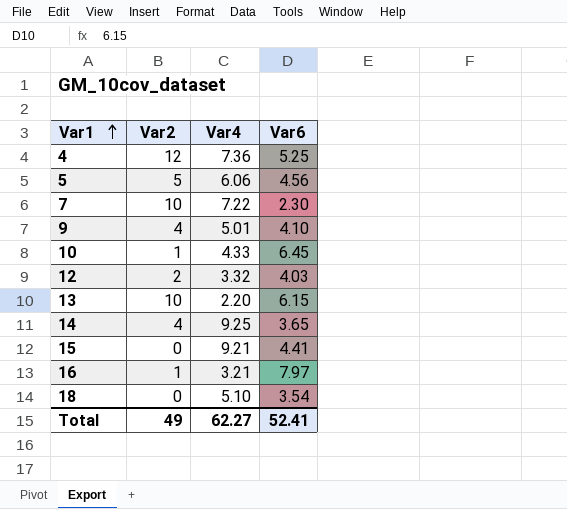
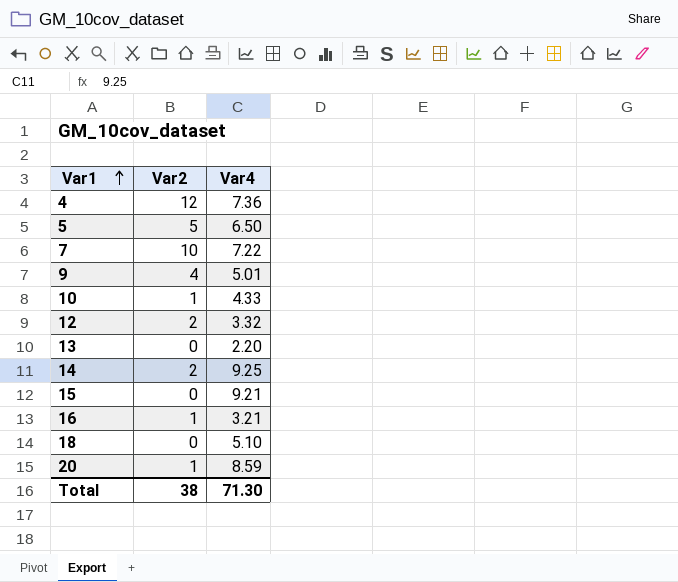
column Var6 | position: 4 -> none
5 | Var4: 6.06 -> 6.50
13 | Var2: 10 -> 0
14 | Var2: 4 -> 2
row 20: none -> 1 | 8.59
Total | Var2: 49 -> 38
Total | Var4: 62.27 -> 71.30

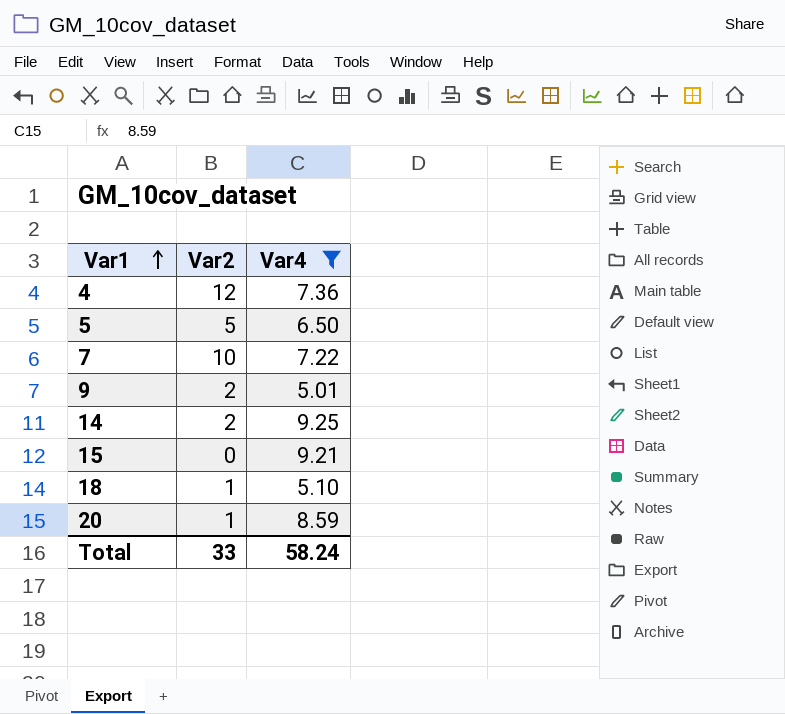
filter: none -> Var4 >= 5.01
9 | Var2: 4 -> 2
18 | Var2: 0 -> 1
Total | Var2: 38 -> 33
Total | Var4: 71.30 -> 58.24

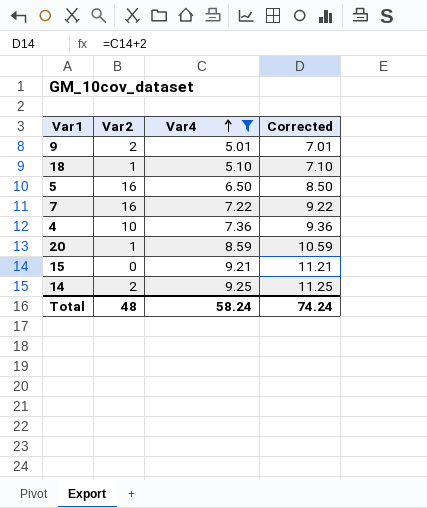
row order: Var1 ascending -> Var4 ascending
column Corrected | formula: none -> [Var4] + 2
5 | Var2: 5 -> 16
7 | Var2: 10 -> 16
4 | Var2: 12 -> 10
Total | Var2: 33 -> 48

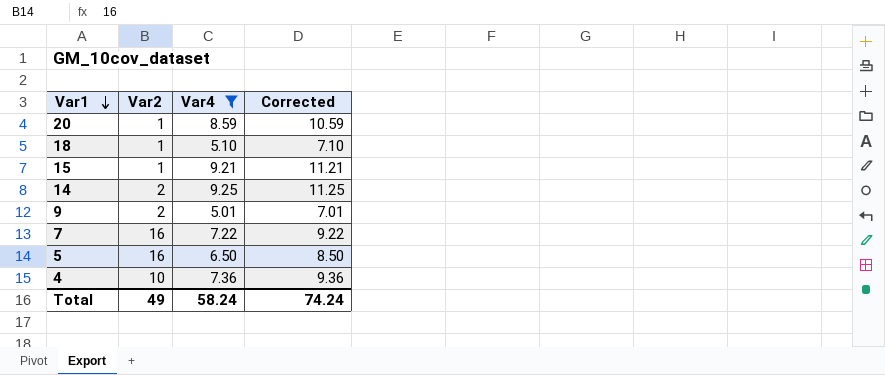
row order: Var4 ascending -> Var1 descending
15 | Var2: 0 -> 1
Total | Var2: 48 -> 49

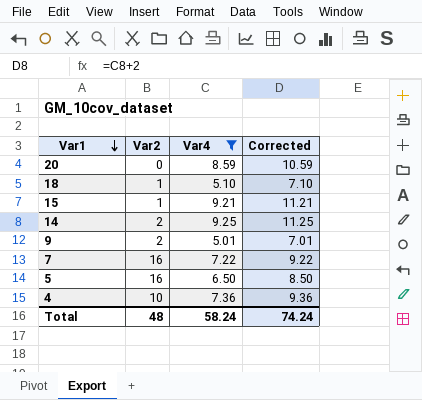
20 | Var2: 1 -> 0
Total | Var2: 49 -> 48

